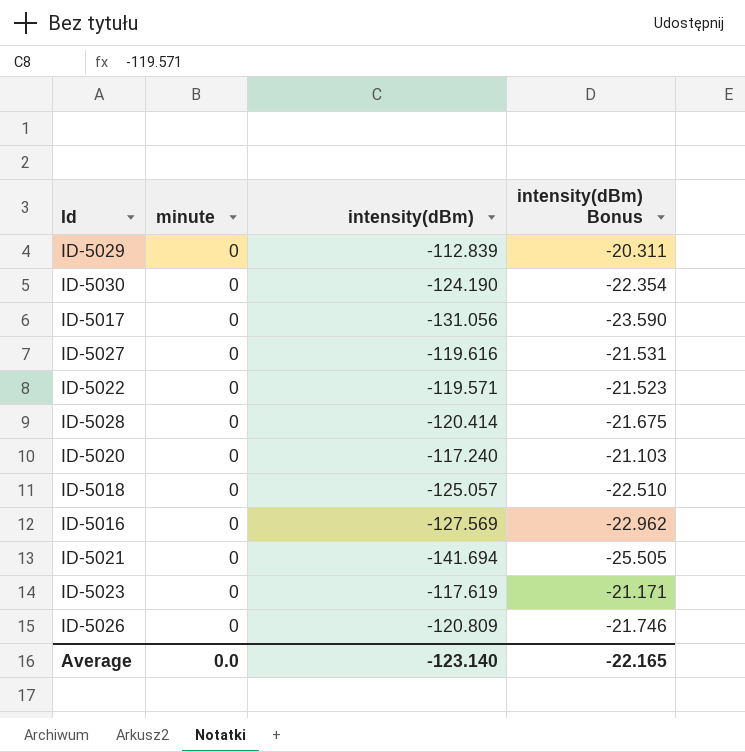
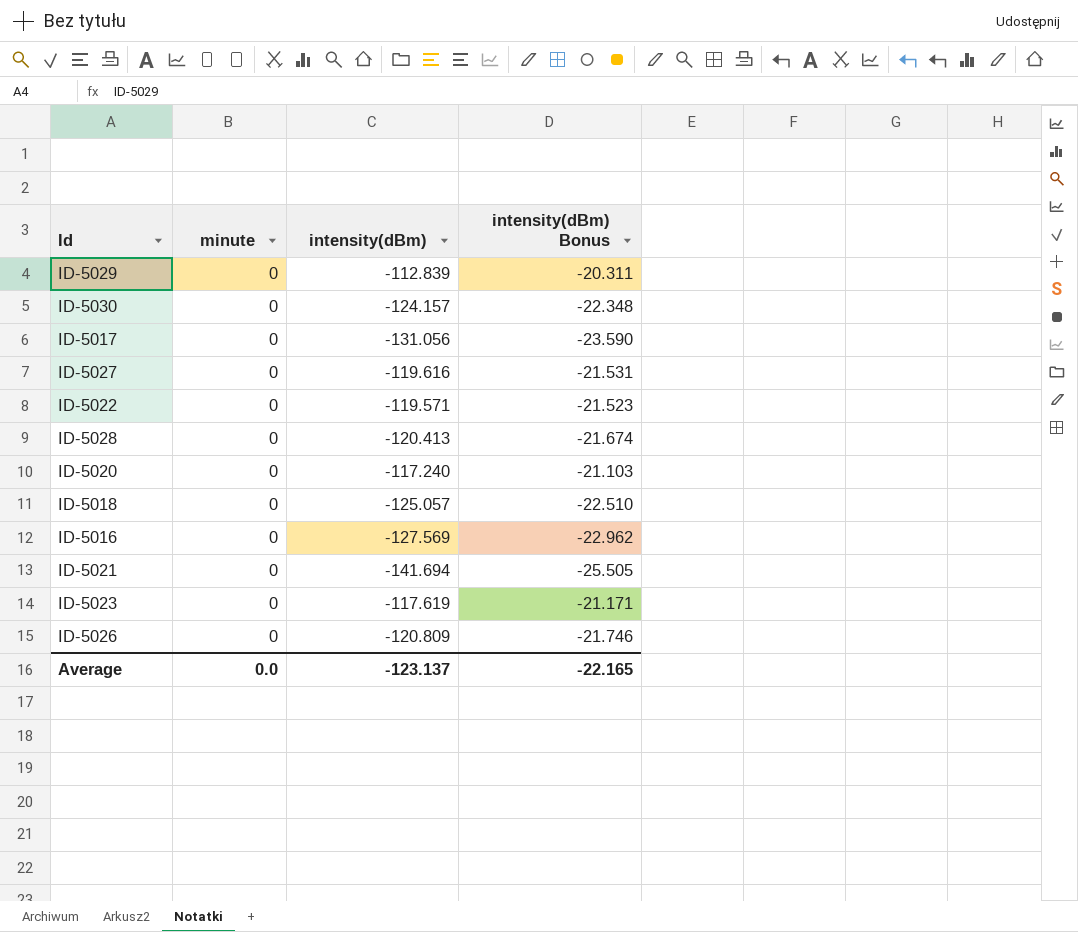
ID-5030 | intensity(dBm): -124.190 -> -124.157
ID-5030 | intensity(dBm) Bonus: -22.354 -> -22.348
ID-5028 | intensity(dBm): -120.414 -> -120.413
ID-5028 | intensity(dBm) Bonus: -21.675 -> -21.674
Average | intensity(dBm): -123.140 -> -123.137

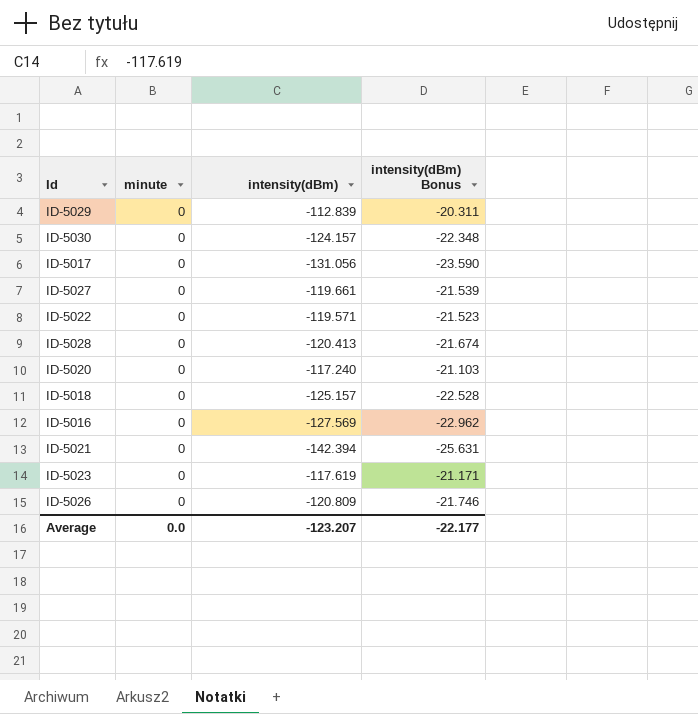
ID-5027 | intensity(dBm): -119.616 -> -119.661
ID-5027 | intensity(dBm) Bonus: -21.531 -> -21.539
ID-5018 | intensity(dBm): -125.057 -> -125.157
ID-5018 | intensity(dBm) Bonus: -22.510 -> -22.528
ID-5021 | intensity(dBm): -141.694 -> -142.394
ID-5021 | intensity(dBm) Bonus: -25.505 -> -25.631
Average | intensity(dBm): -123.137 -> -123.207
Average | intensity(dBm) Bonus: -22.165 -> -22.177

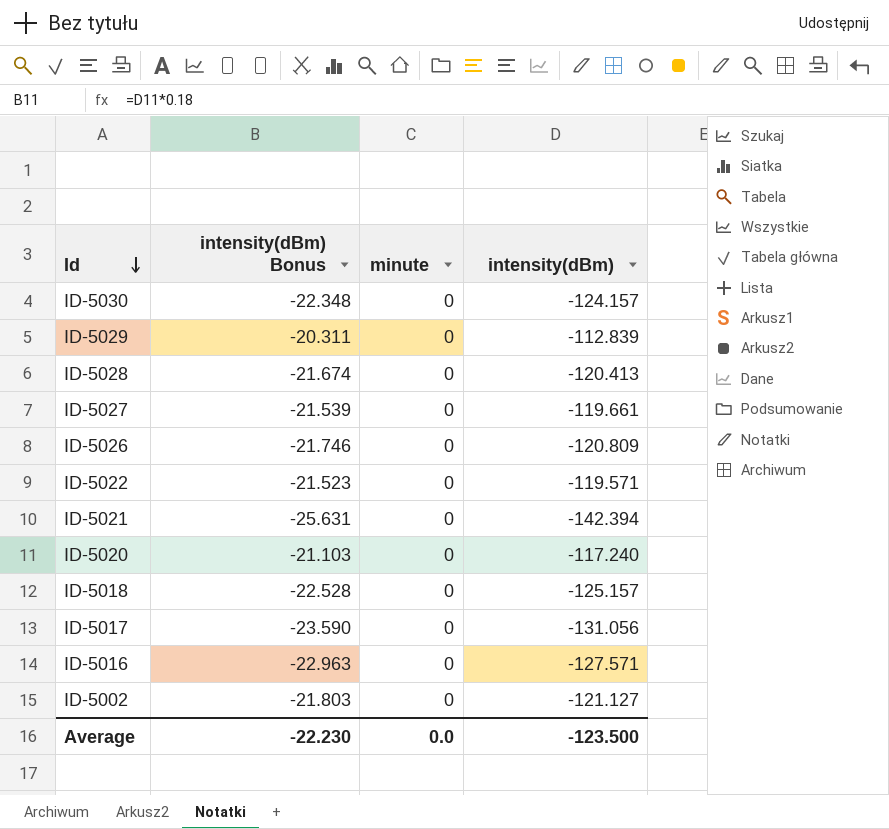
row order: none -> Id descending
column intensity(dBm) Bonus | position: 4 -> 2
row ID-5023: 0 | -117.619 | -21.171 -> none
ID-5016 | intensity(dBm) Bonus: -22.962 -> -22.963
ID-5016 | intensity(dBm): -127.569 -> -127.571
row ID-5002: none -> -21.803 | 0 | -121.127
Average | intensity(dBm) Bonus: -22.177 -> -22.230
Average | intensity(dBm): -123.207 -> -123.500

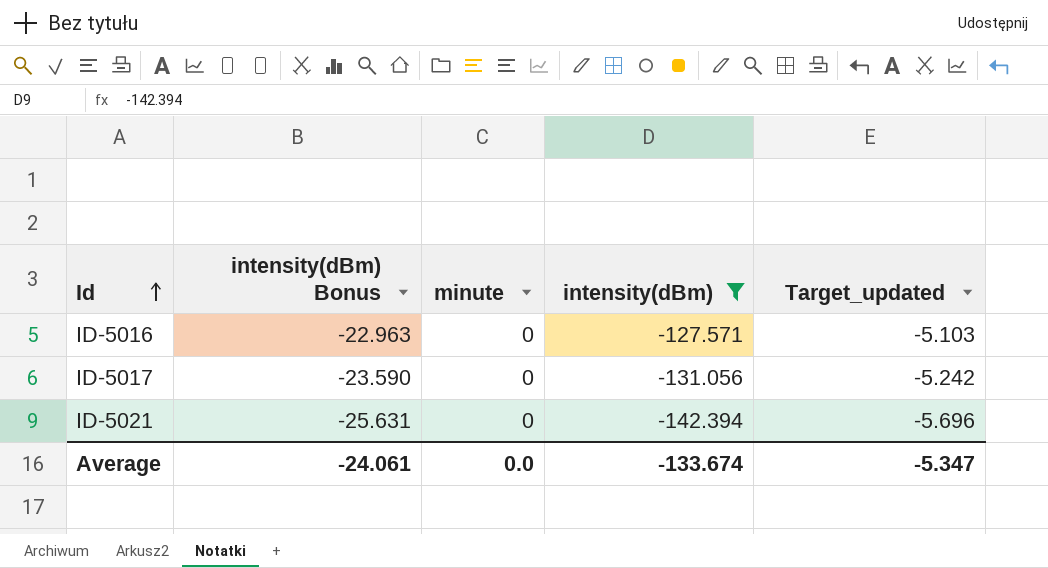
filter: none -> intensity(dBm) <= -127.571
row order: Id descending -> Id ascending
column Target_updated | formula: none -> [intensity(dBm)] * 0.04
Average | intensity(dBm) Bonus: -22.230 -> -24.061
Average | intensity(dBm): -123.500 -> -133.674

